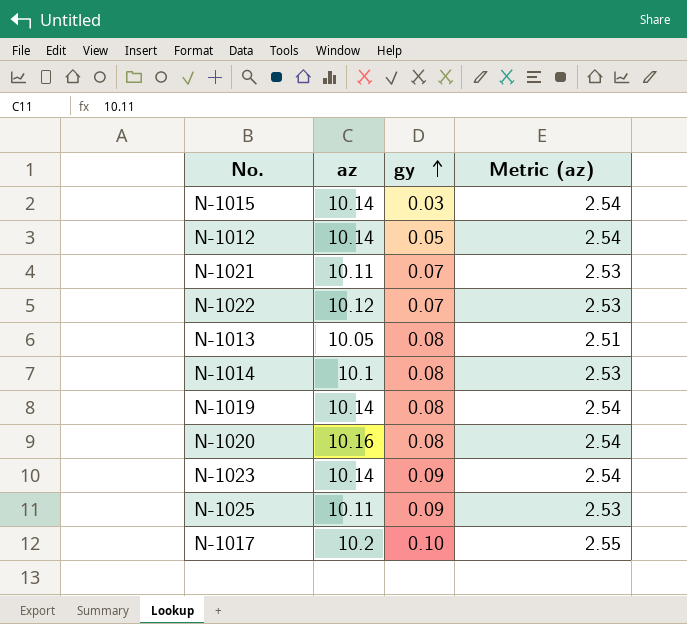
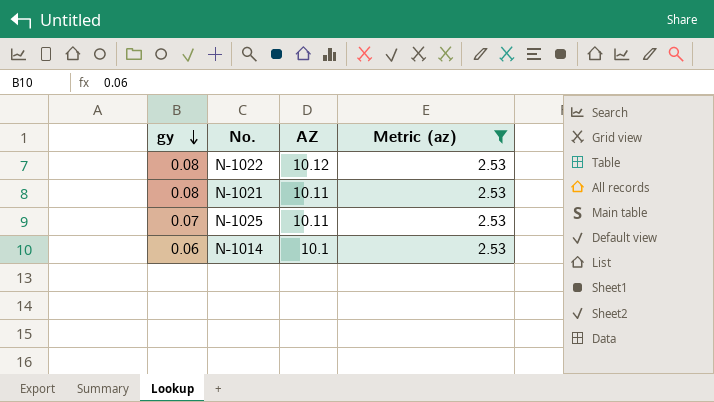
filter: none -> Metric (az) = 2.53
row order: gy ascending -> gy descending
column gy | position: 3 -> 1
column name: az -> AZ
N-1022 | gy: 0.07 -> 0.08
N-1021 | gy: 0.07 -> 0.08
N-1025 | gy: 0.09 -> 0.07
N-1014 | gy: 0.08 -> 0.06

